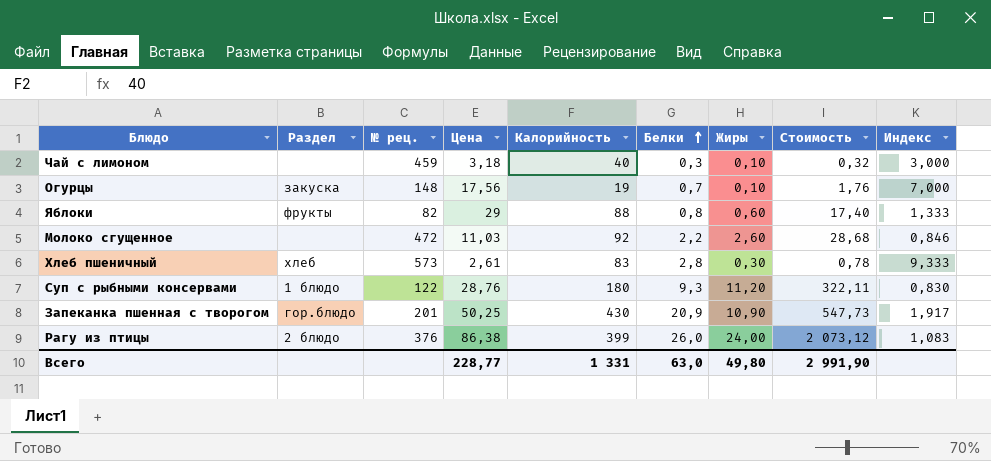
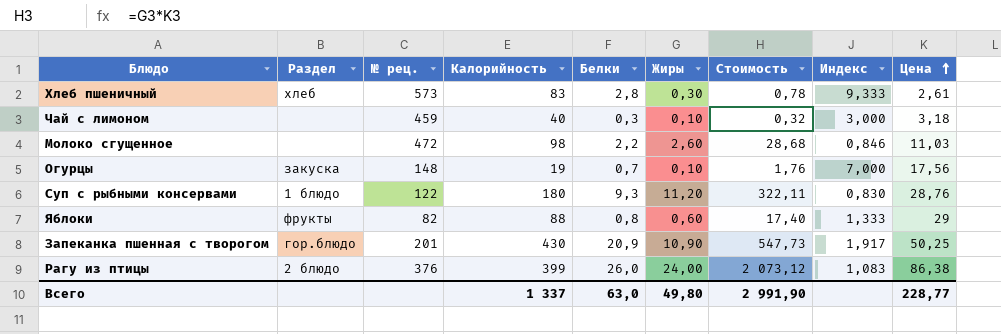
row order: Белки ascending -> Цена ascending
column Цена | position: 4 -> 9
Молоко сгущенное | Калорийность: 92 -> 98
Всего | Калорийность: 1 331 -> 1 337

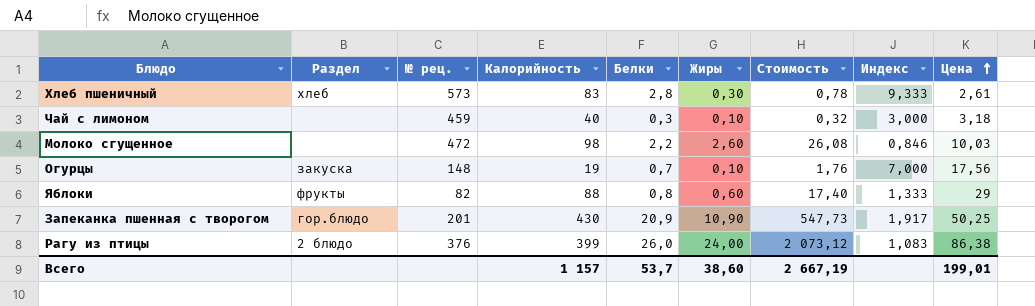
row Суп с рыбными консервами: 1 блюдо | 122 | 180 | 9,3 | 11,20 | 322,11 | 0,830 | 28,76 -> none
Молоко сгущенное | Стоимость: 28,68 -> 26,08
Молоко сгущенное | Цена: 11,03 -> 10,03
Всего | Калорийность: 1 337 -> 1 157
Всего | Белки: 63,0 -> 53,7
Всего | Жиры: 49,80 -> 38,60
Всего | Стоимость: 2 991,90 -> 2 667,19
Всего | Цена: 228,77 -> 199,01

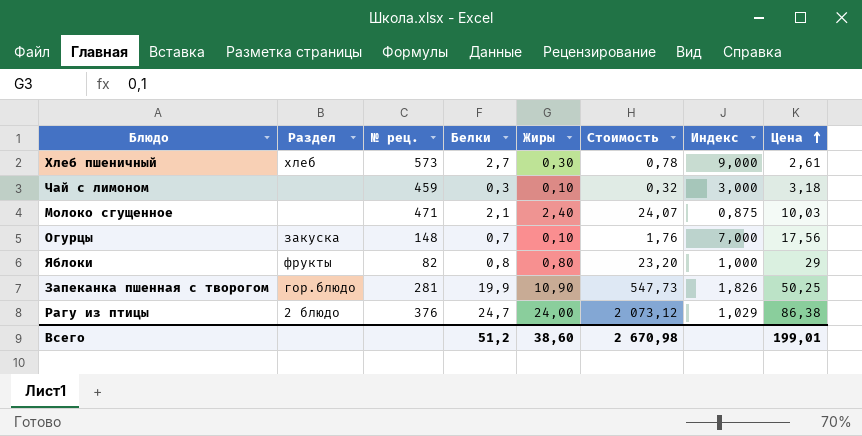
column Калорийность | position: 4 -> none
Хлеб пшеничный | Белки: 2,8 -> 2,7
Хлеб пшеничный | Индекс: 9,333 -> 9,000
Молоко сгущенное | № рец.: 472 -> 471
Молоко сгущенное | Белки: 2,2 -> 2,1
Молоко сгущенное | Жиры: 2,60 -> 2,40
Молоко сгущенное | Стоимость: 26,08 -> 24,07
Молоко сгущенное | Индекс: 0,846 -> 0,875
Яблоки | Жиры: 0,60 -> 0,80
Яблоки | Стоимость: 17,40 -> 23,20
Яблоки | Индекс: 1,333 -> 1,000
Запеканка пшенная с творогом | № рец.: 201 -> 281
Запеканка пшенная с творогом | Белки: 20,9 -> 19,9
Запеканка пшенная с творогом | Индекс: 1,917 -> 1,826
Рагу из птицы | Белки: 26,0 -> 24,7
Рагу из птицы | Индекс: 1,083 -> 1,029
Всего | Белки: 53,7 -> 51,2
Всего | Стоимость: 2 667,19 -> 2 670,98

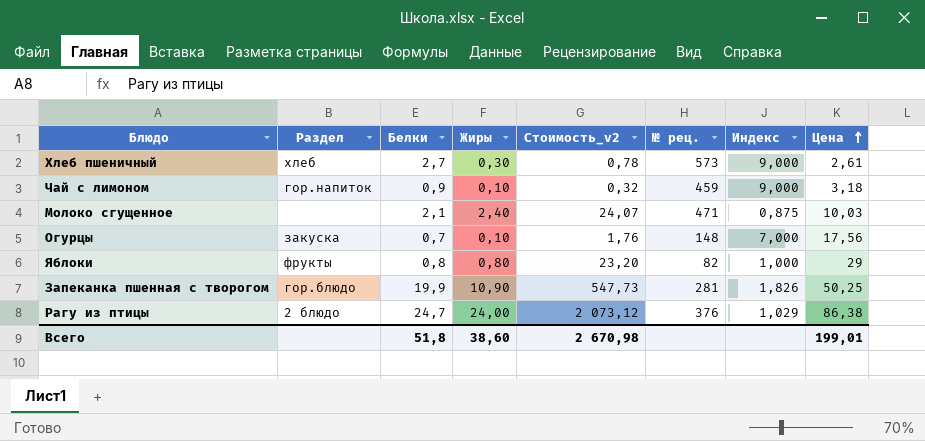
column name: Стоимость -> Стоимость_v2
column № рец. | position: 3 -> 6
Чай с лимоном | Раздел: none -> гор.напиток
Чай с лимоном | Белки: 0,3 -> 0,9
Чай с лимоном | Индекс: 3,000 -> 9,000
Всего | Белки: 51,2 -> 51,8

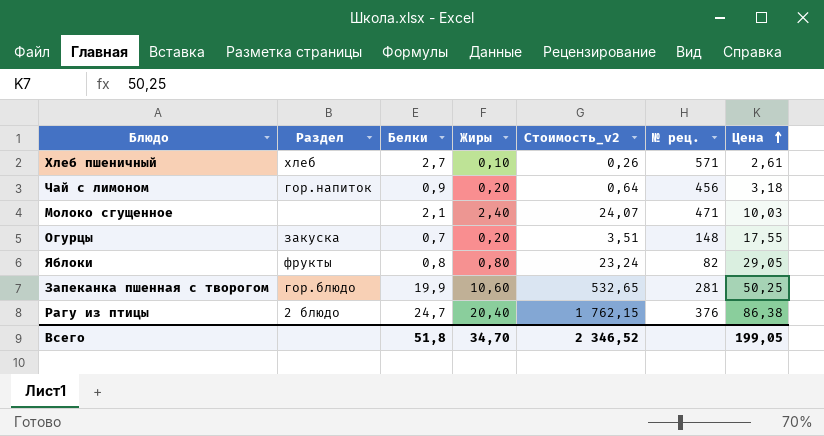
column Индекс | formula: [Белки] / [Жиры] -> none
Хлеб пшеничный | Жиры: 0,30 -> 0,10
Хлеб пшеничный | Стоимость_v2: 0,78 -> 0,26
Хлеб пшеничный | № рец.: 573 -> 571
Чай с лимоном | Жиры: 0,10 -> 0,20
Чай с лимоном | Стоимость_v2: 0,32 -> 0,64
Чай с лимоном | № рец.: 459 -> 456
Огурцы | Жиры: 0,10 -> 0,20
Огурцы | Стоимость_v2: 1,76 -> 3,51
Огурцы | Цена: 17,56 -> 17,55
Яблоки | Стоимость_v2: 23,20 -> 23,24
Яблоки | Цена: 29 -> 29,05
Запеканка пшенная с творогом | Жиры: 10,90 -> 10,60
Запеканка пшенная с творогом | Стоимость_v2: 547,73 -> 532,65
Рагу из птицы | Жиры: 24,00 -> 20,40
Рагу из птицы | Стоимость_v2: 2 073,12 -> 1 762,15
Всего | Жиры: 38,60 -> 34,70
Всего | Стоимость_v2: 2 670,98 -> 2 346,52
Всего | Цена: 199,01 -> 199,05

